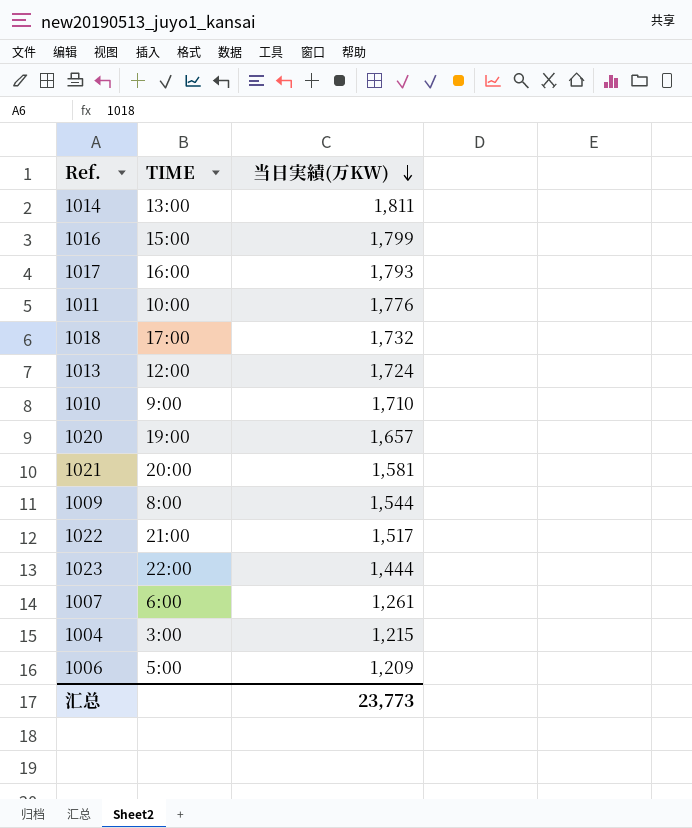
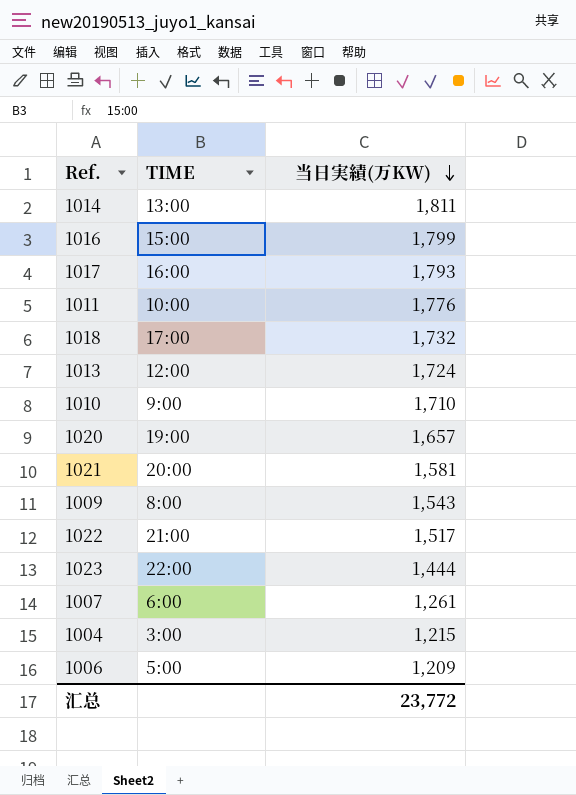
1009 | 当日実績(万KW): 1,544 -> 1,543
汇总 | 当日実績(万KW): 23,773 -> 23,772

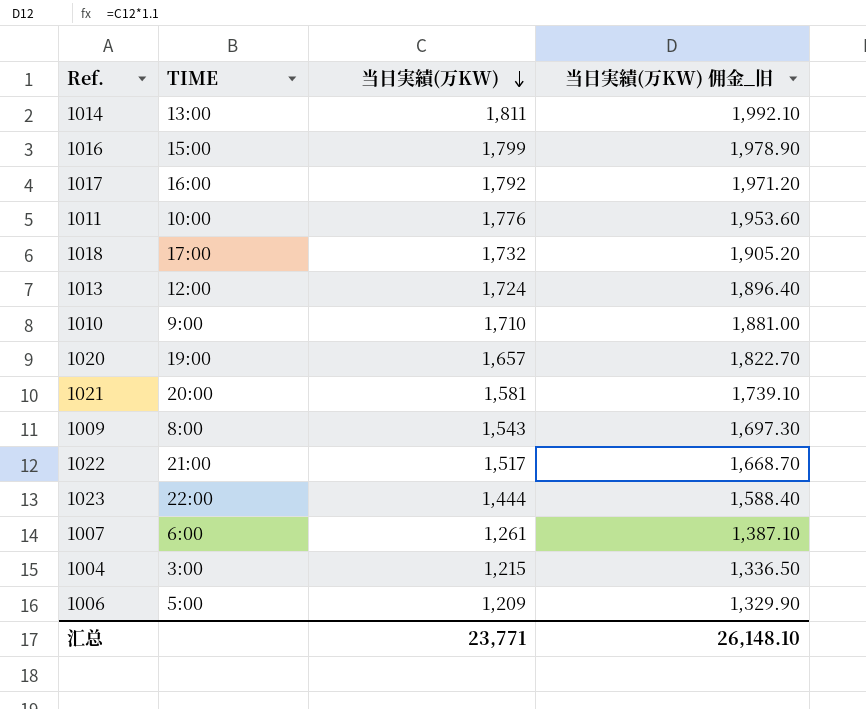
column 当日実績(万KW) 佣金_旧 | formula: none -> [当日実績(万KW)] * 1.1
1017 | 当日実績(万KW): 1,793 -> 1,792
汇总 | 当日実績(万KW): 23,772 -> 23,771

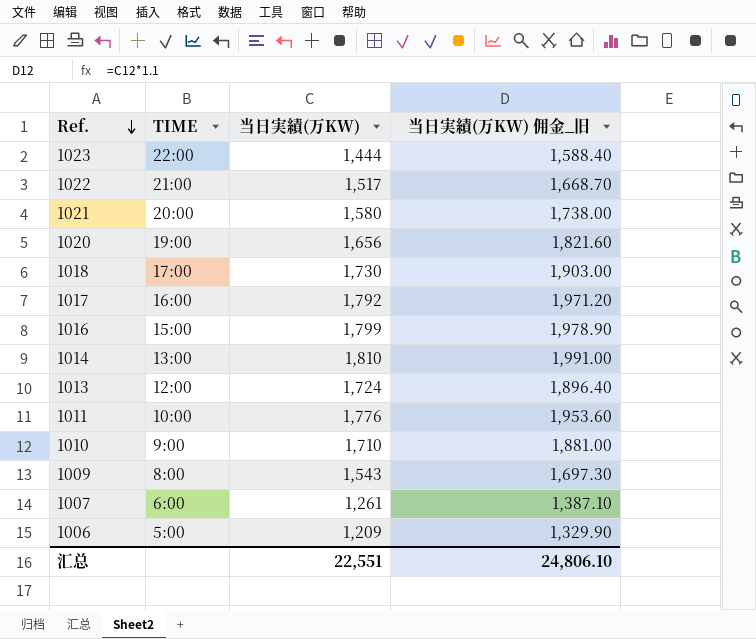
row order: 当日実績(万KW) descending -> Ref. descending
row 1004: 3:00 | 1,215 | 1,336.50 -> none
1021 | 当日実績(万KW): 1,581 -> 1,580
1021 | 当日実績(万KW) 佣金_旧: 1,739.10 -> 1,738.00
1020 | 当日実績(万KW): 1,657 -> 1,656
1020 | 当日実績(万KW) 佣金_旧: 1,822.70 -> 1,821.60
1018 | 当日実績(万KW): 1,732 -> 1,730
1018 | 当日実績(万KW) 佣金_旧: 1,905.20 -> 1,903.00
1014 | 当日実績(万KW): 1,811 -> 1,810
1014 | 当日実績(万KW) 佣金_旧: 1,992.10 -> 1,991.00
汇总 | 当日実績(万KW): 23,771 -> 22,551
汇总 | 当日実績(万KW) 佣金_旧: 26,148.10 -> 24,806.10

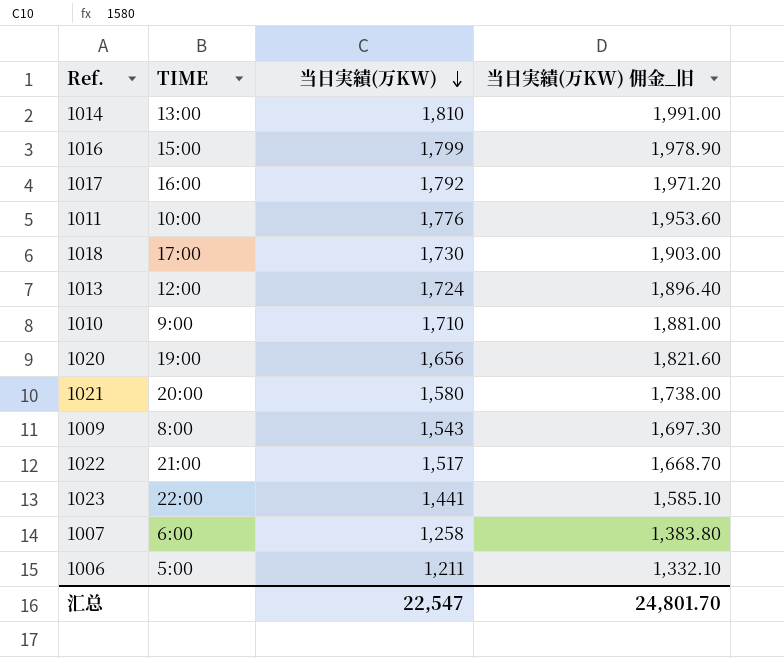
row order: Ref. descending -> 当日実績(万KW) descending
1023 | 当日実績(万KW): 1,444 -> 1,441
1023 | 当日実績(万KW) 佣金_旧: 1,588.40 -> 1,585.10
1007 | 当日実績(万KW): 1,261 -> 1,258
1007 | 当日実績(万KW) 佣金_旧: 1,387.10 -> 1,383.80
1006 | 当日実績(万KW): 1,209 -> 1,211
1006 | 当日実績(万KW) 佣金_旧: 1,329.90 -> 1,332.10
汇总 | 当日実績(万KW): 22,551 -> 22,547
汇总 | 当日実績(万KW) 佣金_旧: 24,806.10 -> 24,801.70

